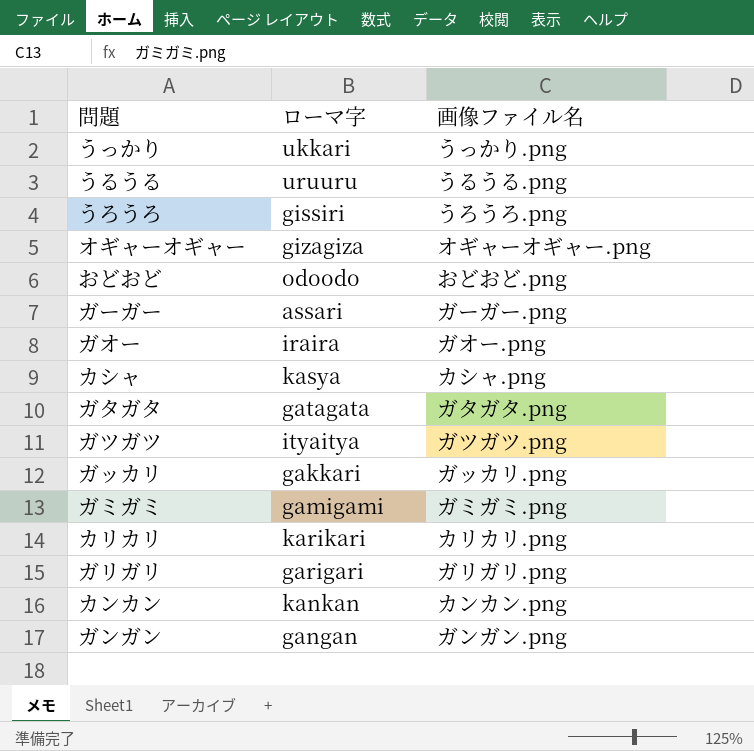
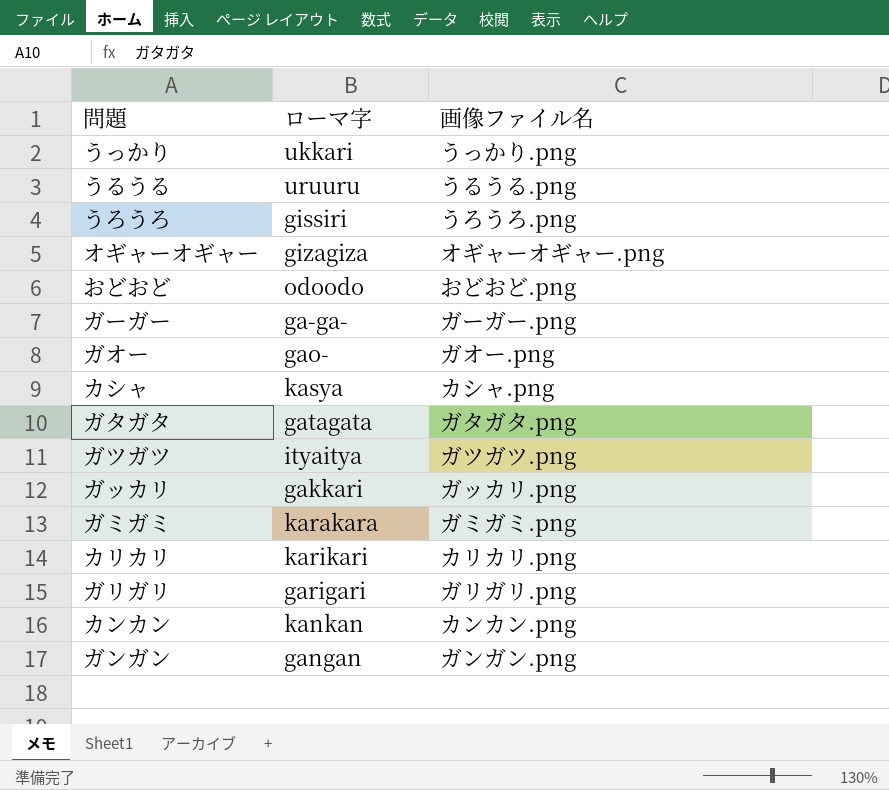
ガーガー | ローマ字: assari -> ga-ga-
ガオー | ローマ字: iraira -> gao-
ガミガミ | ローマ字: gamigami -> karakara

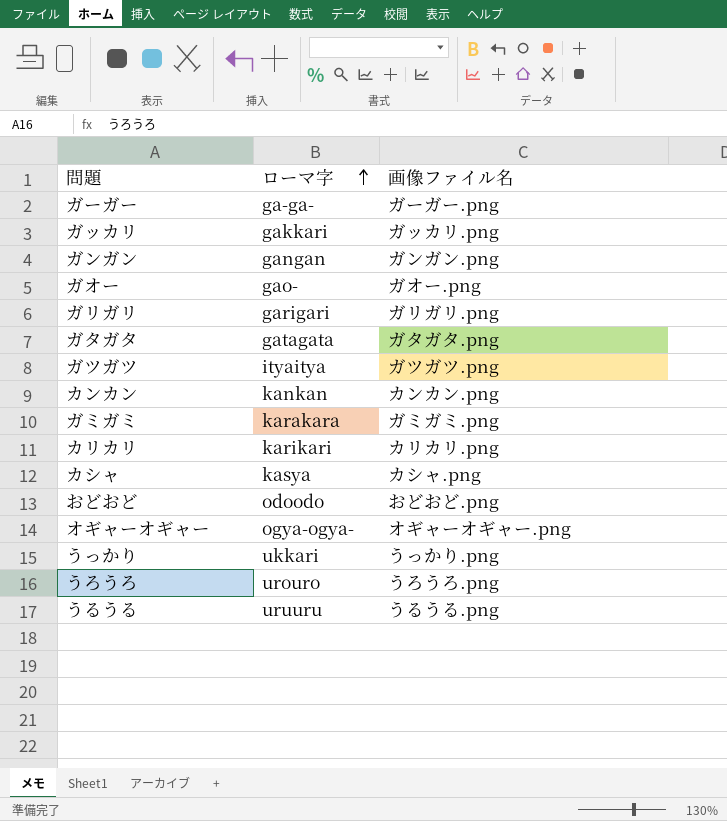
row order: none -> ローマ字 ascending
オギャーオギャー | ローマ字: gizagiza -> ogya-ogya-
うろうろ | ローマ字: gissiri -> urouro

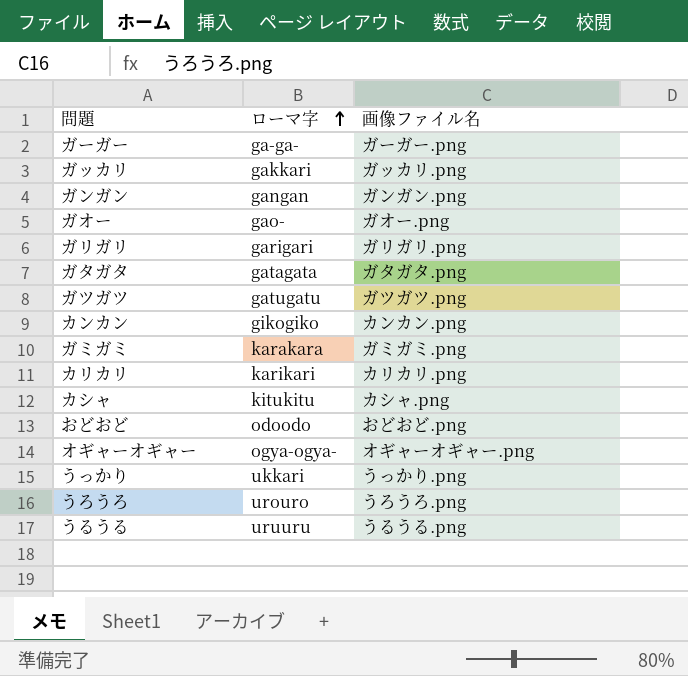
ガツガツ | ローマ字: ityaitya -> gatugatu
カンカン | ローマ字: kankan -> gikogiko
カシャ | ローマ字: kasya -> kitukitu

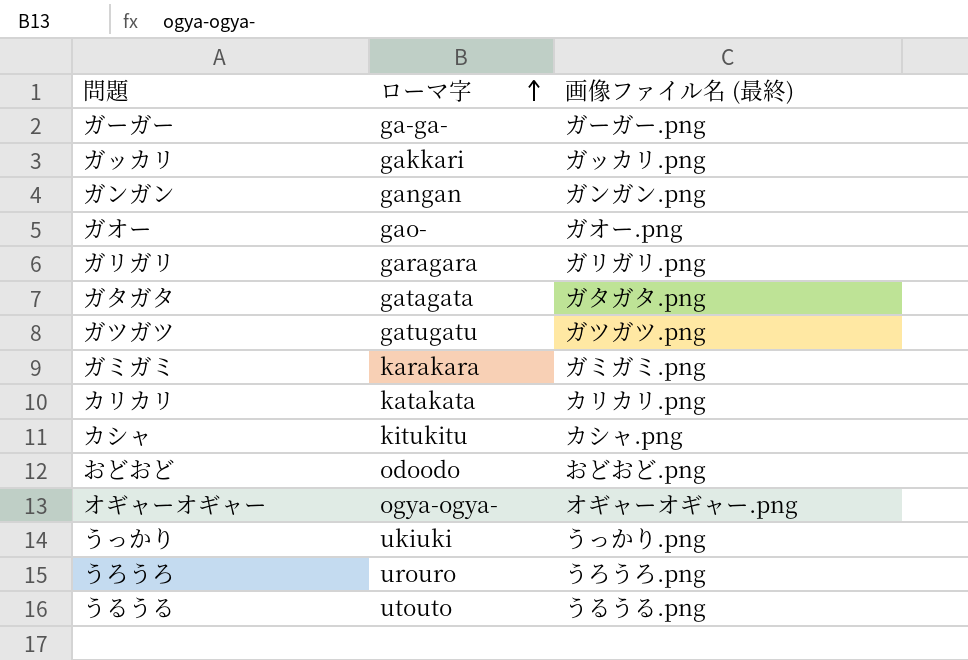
column name: 画像ファイル名 -> 画像ファイル名 (最終)
row カンカン: gikogiko | カンカン.png -> none
ガリガリ | ローマ字: garigari -> garagara
カリカリ | ローマ字: karikari -> katakata
うっかり | ローマ字: ukkari -> ukiuki
うるうる | ローマ字: uruuru -> utouto

